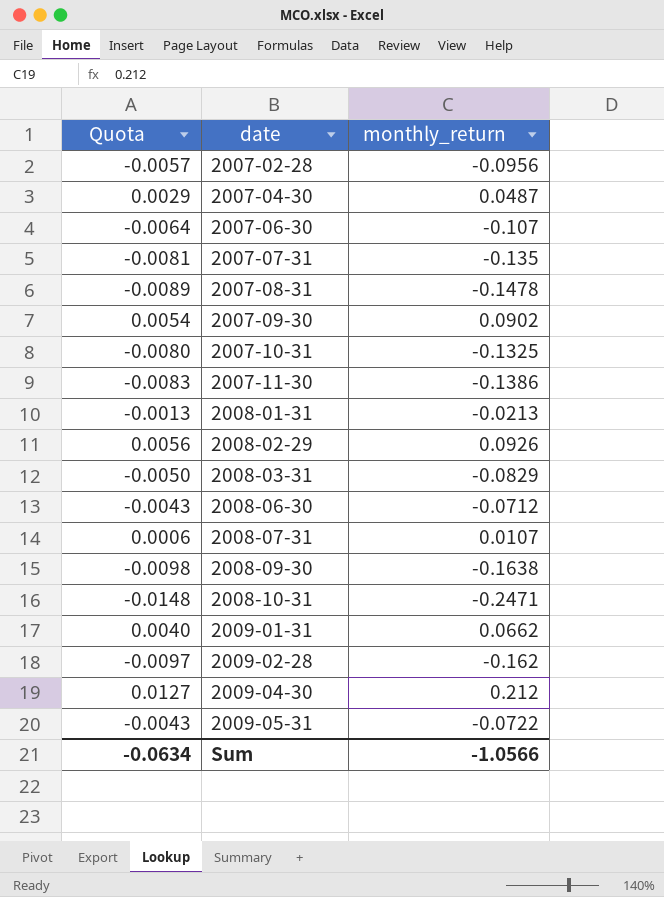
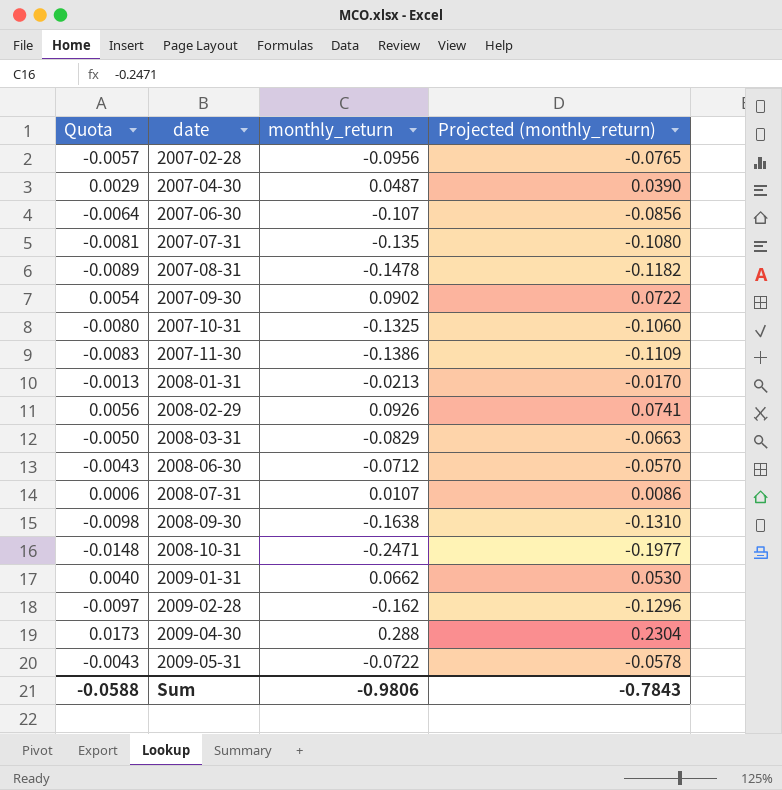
column Projected (monthly_return) | formula: none -> [monthly_return] * 0.8
2009-04-30 | Quota: 0.0127 -> 0.0173
2009-04-30 | monthly_return: 0.212 -> 0.288
Sum | Quota: -0.0634 -> -0.0588
Sum | monthly_return: -1.0566 -> -0.9806

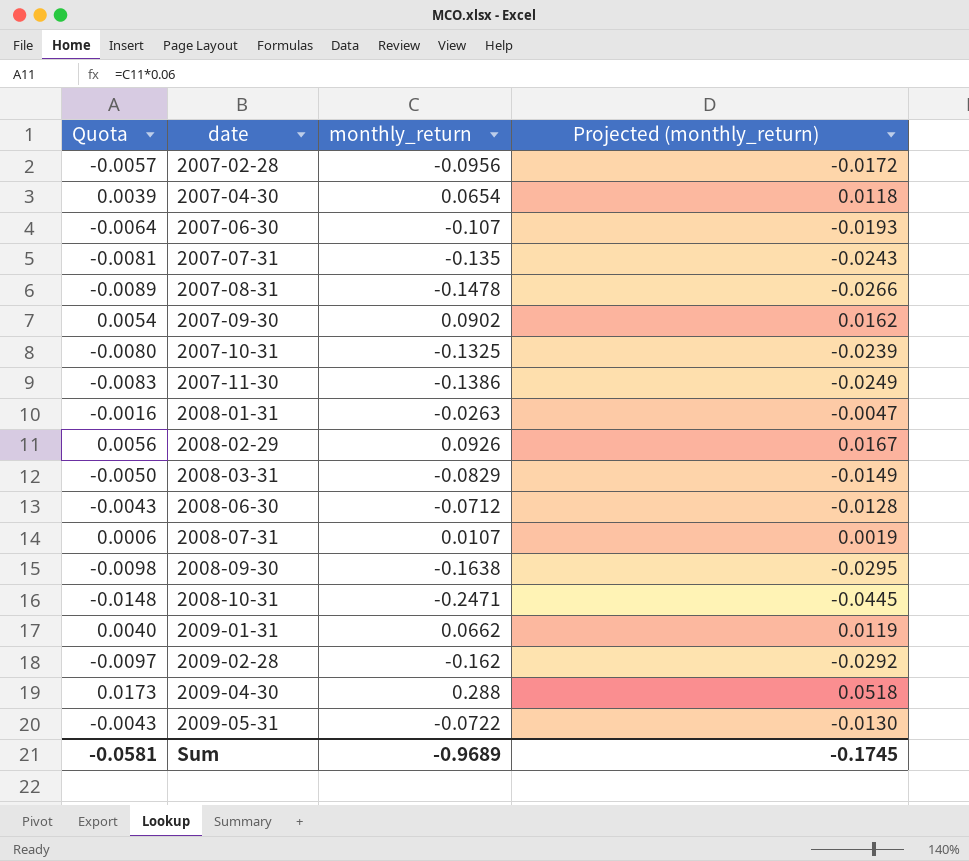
column Projected (monthly_return) | formula: [monthly_return] * 0.8 -> [monthly_return] * 0.18
2007-04-30 | Quota: 0.0029 -> 0.0039
2007-04-30 | monthly_return: 0.0487 -> 0.0654
2008-01-31 | Quota: -0.0013 -> -0.0016
2008-01-31 | monthly_return: -0.0213 -> -0.0263
Sum | Quota: -0.0588 -> -0.0581
Sum | monthly_return: -0.9806 -> -0.9689
Sum | Projected (monthly_return): -0.7843 -> -0.1745

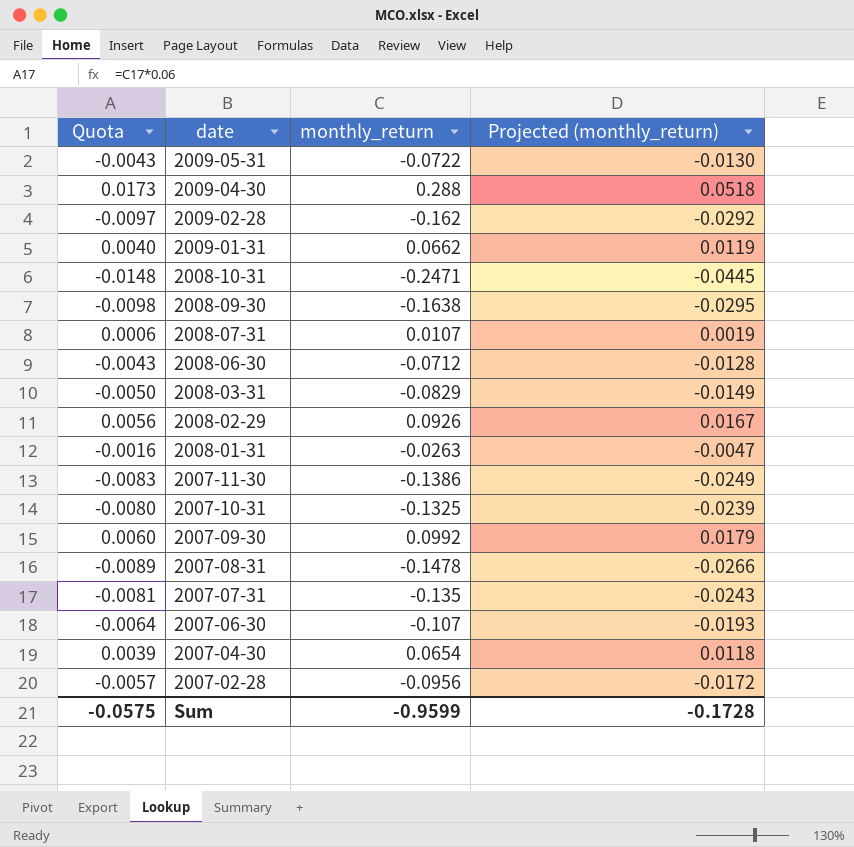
row order: date ascending -> date descending
2007-09-30 | Quota: 0.0054 -> 0.0060
2007-09-30 | monthly_return: 0.0902 -> 0.0992
2007-09-30 | Projected (monthly_return): 0.0162 -> 0.0179
Sum | Quota: -0.0581 -> -0.0575
Sum | monthly_return: -0.9689 -> -0.9599
Sum | Projected (monthly_return): -0.1745 -> -0.1728

